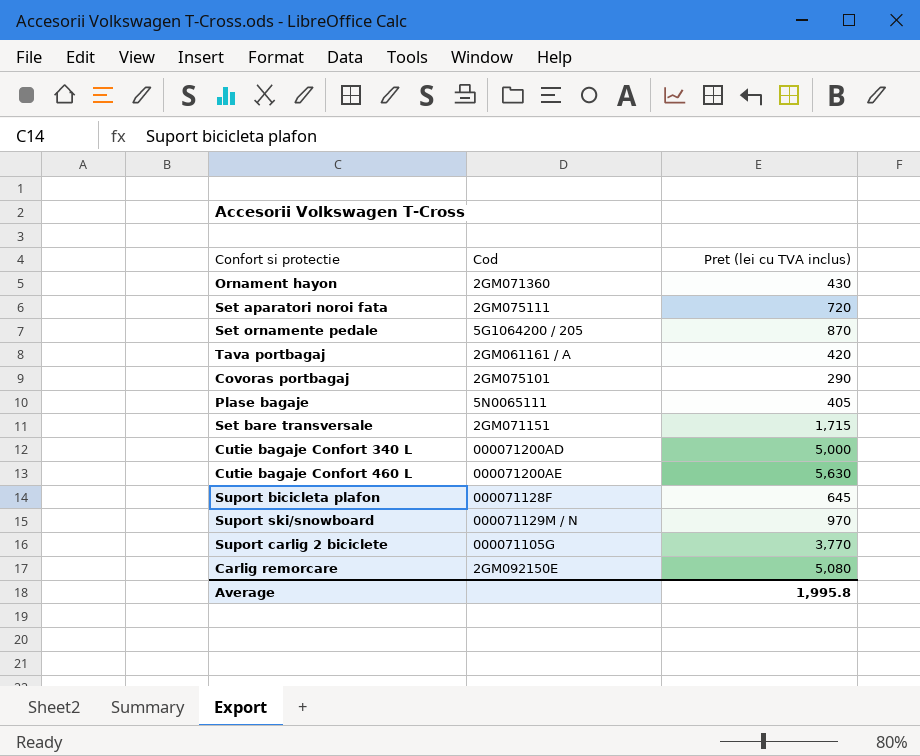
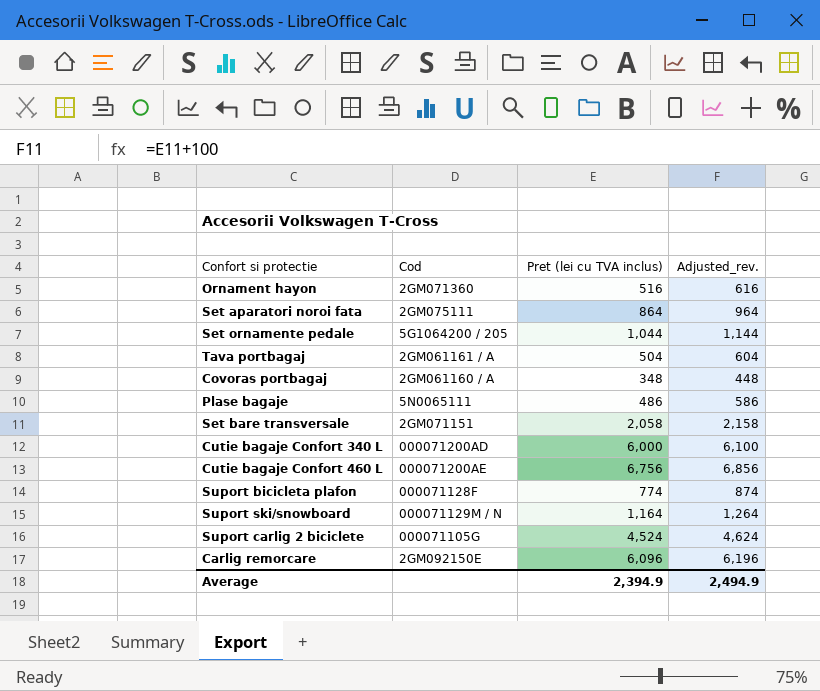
column Adjusted_rev. | formula: none -> [Pret (lei cu TVA inclus)] + 100
Ornament hayon | Pret (lei cu TVA inclus): 430 -> 516
Set aparatori noroi fata | Pret (lei cu TVA inclus): 720 -> 864
Set ornamente pedale | Pret (lei cu TVA inclus): 870 -> 1,044
Tava portbagaj | Pret (lei cu TVA inclus): 420 -> 504
Covoras portbagaj | Cod: 2GM075101 -> 2GM061160 / A
Covoras portbagaj | Pret (lei cu TVA inclus): 290 -> 348
Plase bagaje | Pret (lei cu TVA inclus): 405 -> 486
Set bare transversale | Pret (lei cu TVA inclus): 1,715 -> 2,058
Cutie bagaje Confort 340 L | Pret (lei cu TVA inclus): 5,000 -> 6,000
Cutie bagaje Confort 460 L | Pret (lei cu TVA inclus): 5,630 -> 6,756
Suport bicicleta plafon | Pret (lei cu TVA inclus): 645 -> 774
Suport ski/snowboard | Pret (lei cu TVA inclus): 970 -> 1,164
Suport carlig 2 biciclete | Pret (lei cu TVA inclus): 3,770 -> 4,524
Carlig remorcare | Pret (lei cu TVA inclus): 5,080 -> 6,096
Average | Pret (lei cu TVA inclus): 1,995.8 -> 2,394.9

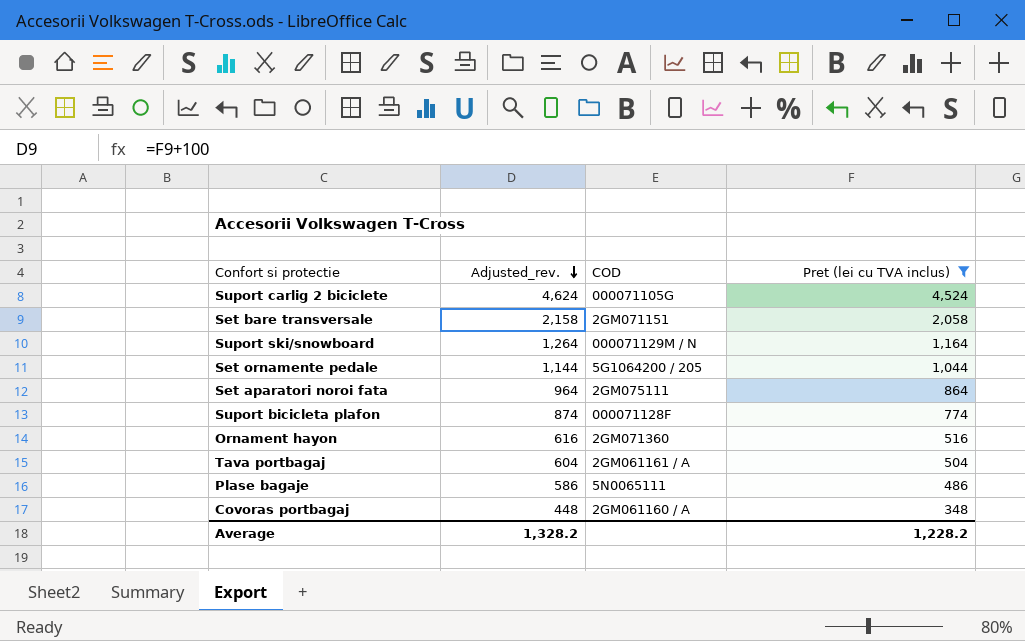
filter: none -> Pret (lei cu TVA inclus) <= 4,524
row order: none -> Adjusted_rev. descending
column Adjusted_rev. | position: 4 -> 2
column name: Cod -> COD
Average | Adjusted_rev.: 2,494.9 -> 1,328.2
Average | Pret (lei cu TVA inclus): 2,394.9 -> 1,228.2

